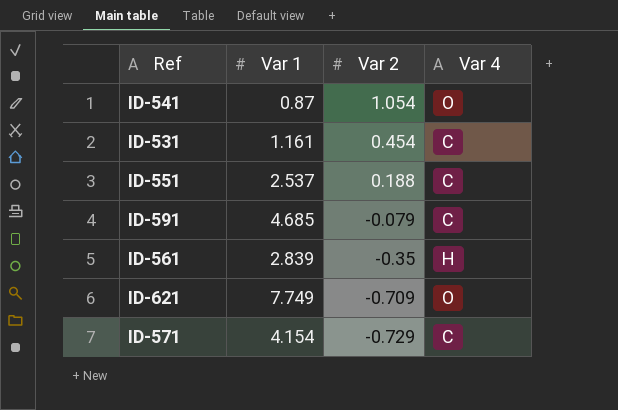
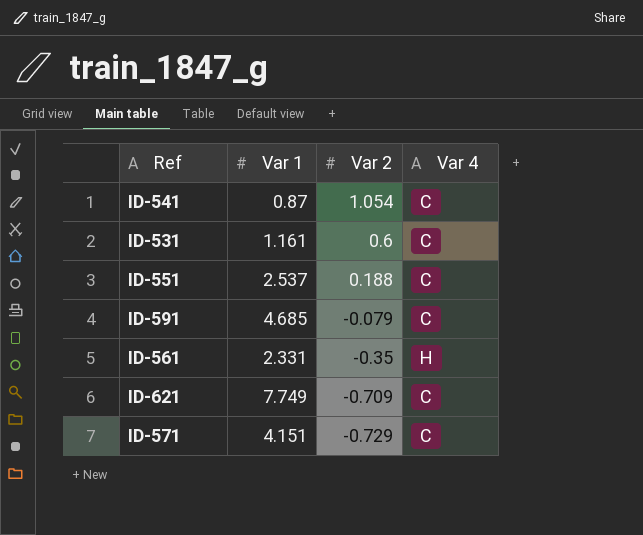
ID-541 | Var 4: O -> C
ID-531 | Var 2: 0.454 -> 0.6
ID-561 | Var 1: 2.839 -> 2.331
ID-621 | Var 4: O -> C
ID-571 | Var 1: 4.154 -> 4.151

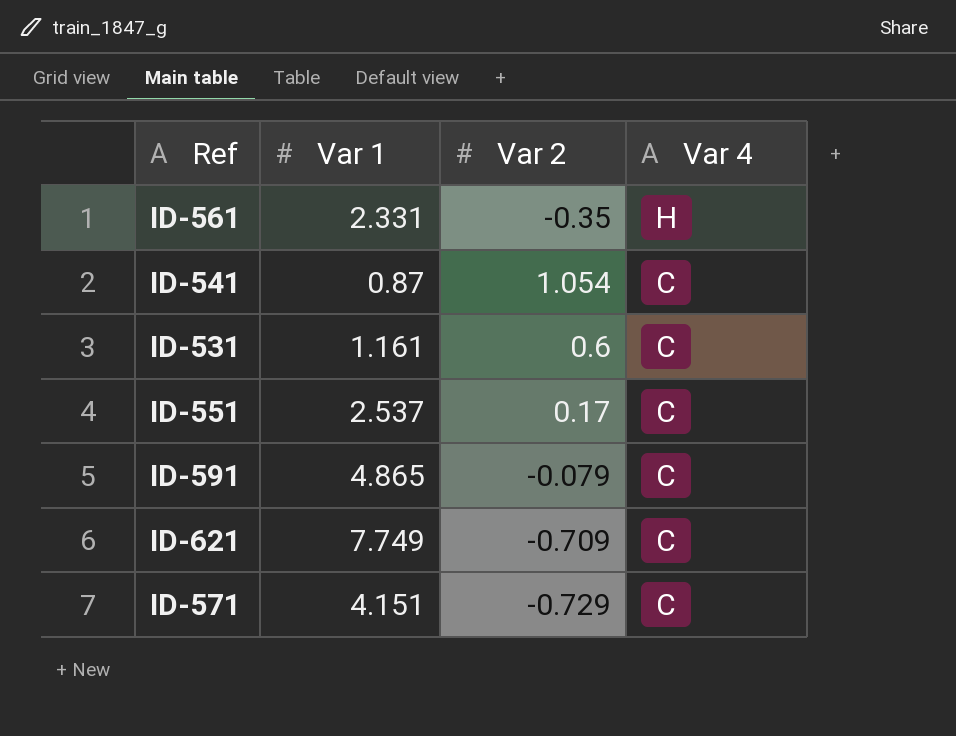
row order: Var 2 descending -> Var 4 descending
ID-551 | Var 2: 0.188 -> 0.17
ID-591 | Var 1: 4.685 -> 4.865

